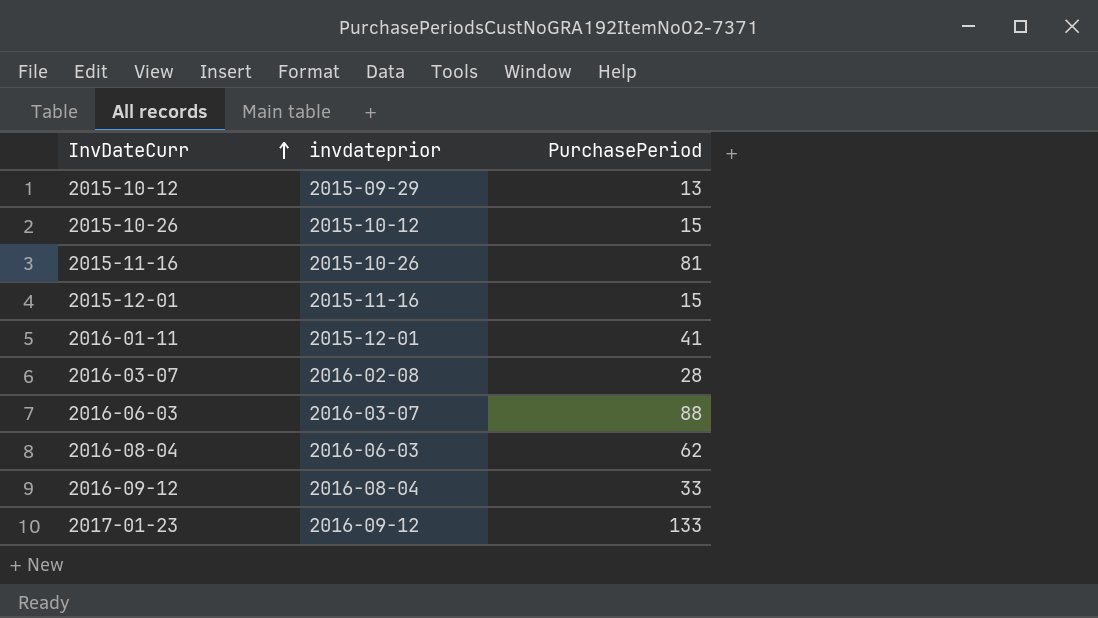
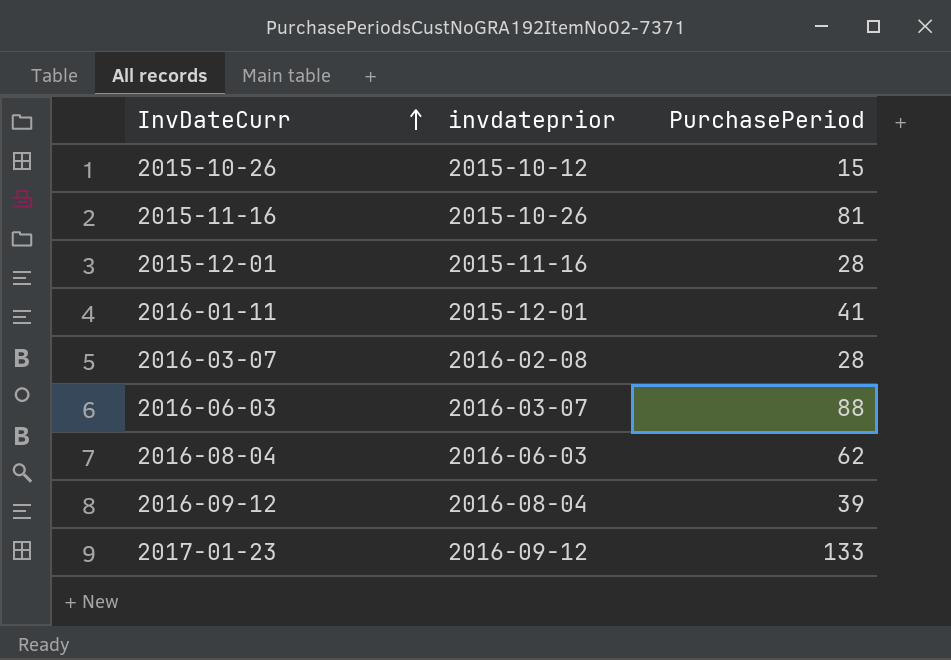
row 2015-10-12: 2015-09-29 | 13 -> none
2015-12-01 | PurchasePeriod: 15 -> 28
2016-09-12 | PurchasePeriod: 33 -> 39

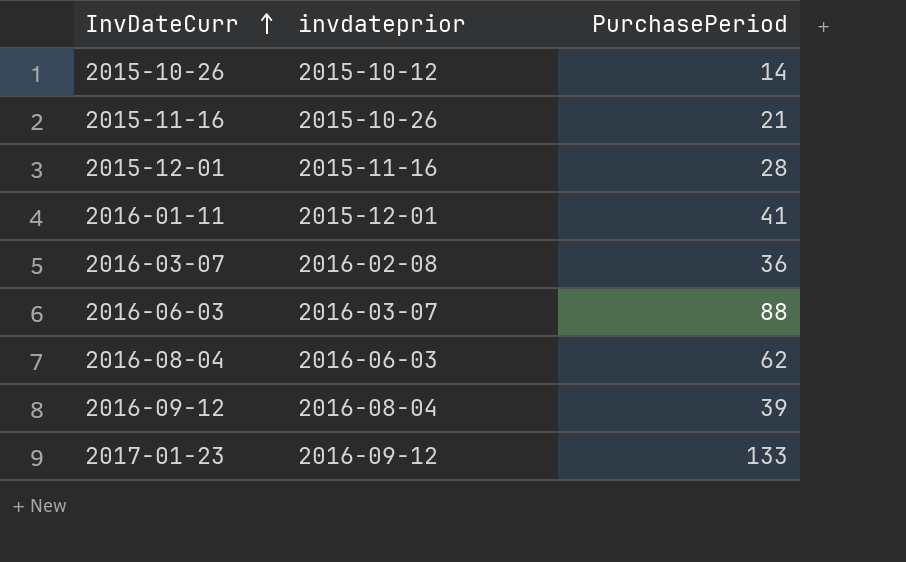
2015-10-26 | PurchasePeriod: 15 -> 14
2015-11-16 | PurchasePeriod: 81 -> 21
2016-03-07 | PurchasePeriod: 28 -> 36

